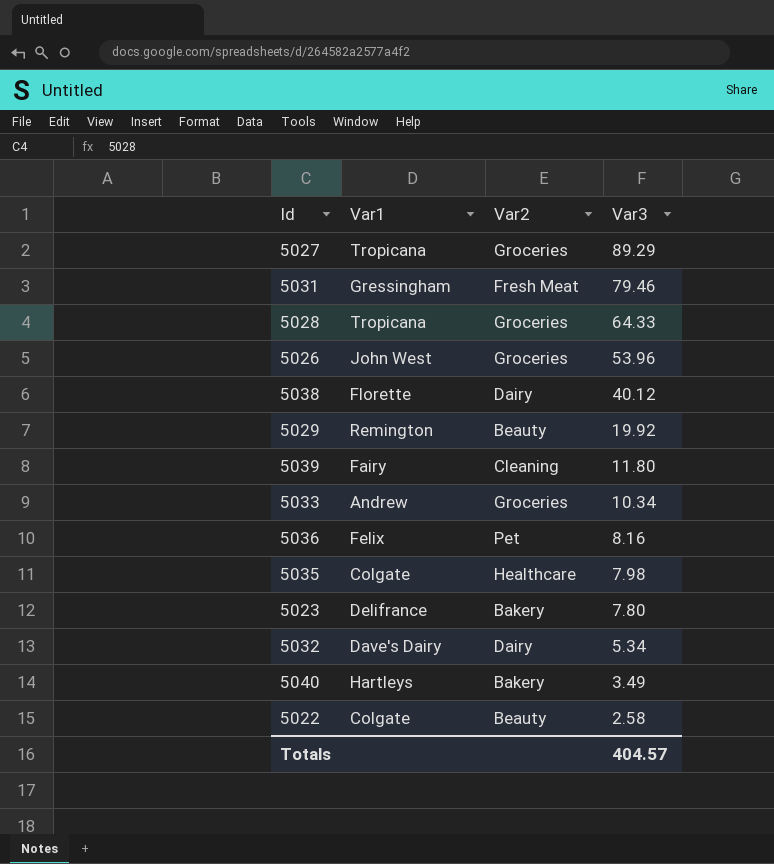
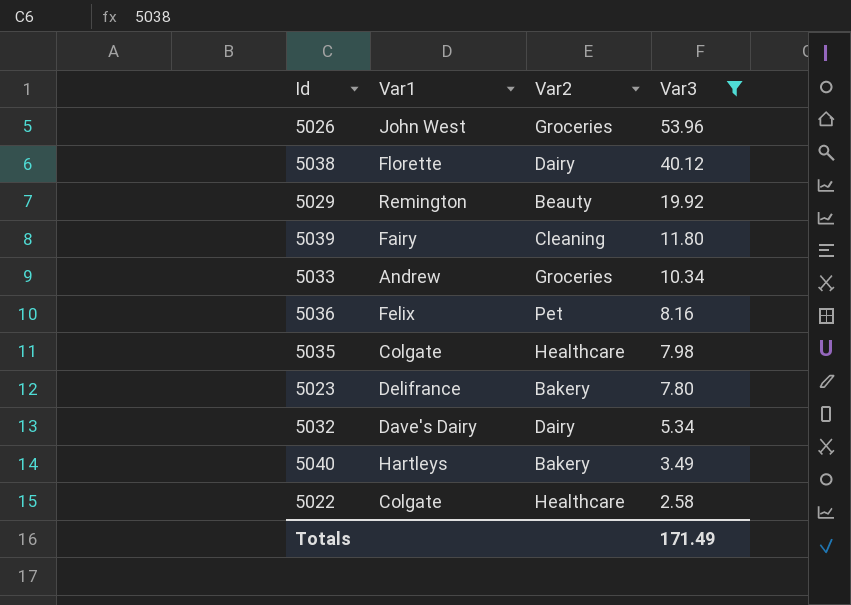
filter: none -> Var3 <= 53.96
5022 | Var2: Beauty -> Healthcare
Totals | Var3: 404.57 -> 171.49

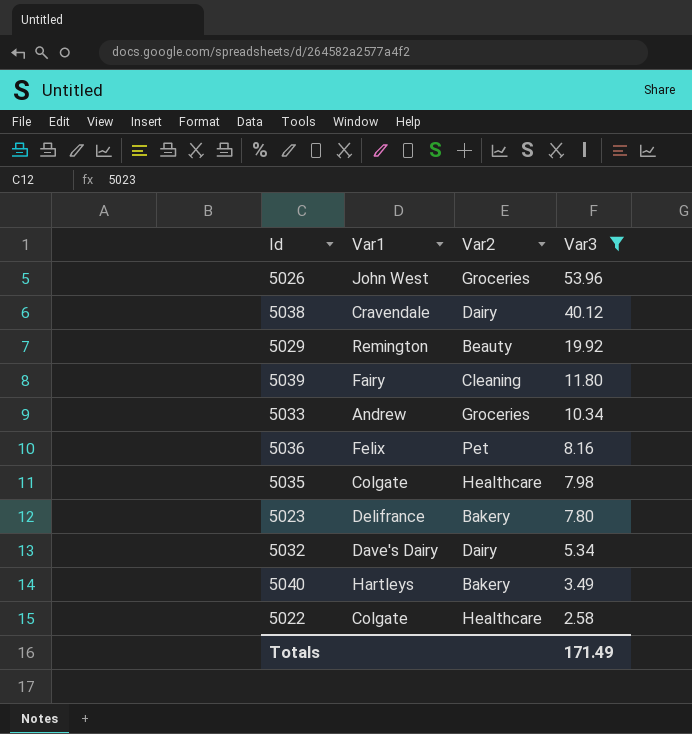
5038 | Var1: Florette -> Cravendale

